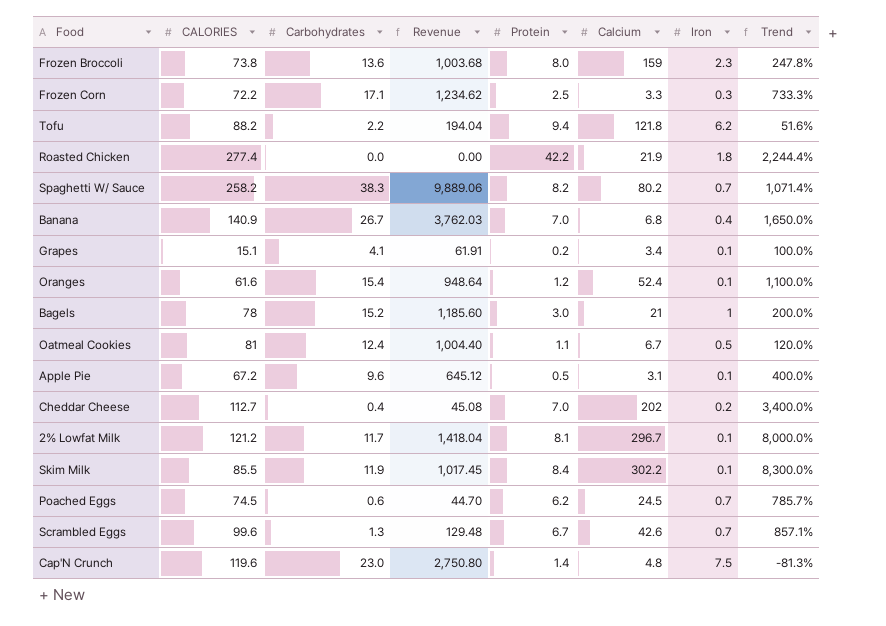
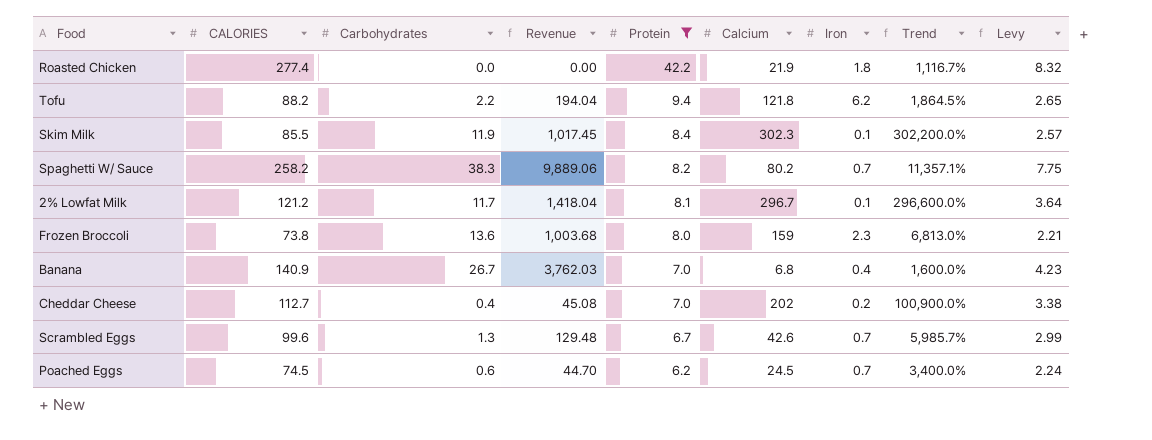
filter: none -> Protein >= 6.2
row order: none -> Protein descending
column Trend | formula: ([Protein] - [Iron]) / [Iron] -> ([Calcium] - [Iron]) / [Iron]
column Levy | formula: none -> [CALORIES] * 0.03
Skim Milk | Calcium: 302.2 -> 302.3

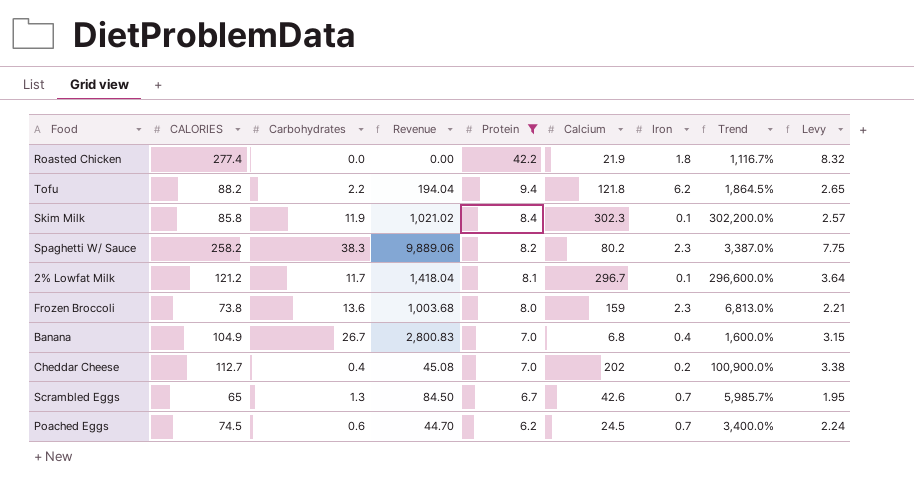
Skim Milk | CALORIES: 85.5 -> 85.8
Skim Milk | Revenue: 1,017.45 -> 1,021.02
Spaghetti W/ Sauce | Iron: 0.7 -> 2.3
Spaghetti W/ Sauce | Trend: 11,357.1% -> 3,387.0%
Banana | CALORIES: 140.9 -> 104.9
Banana | Revenue: 3,762.03 -> 2,800.83
Banana | Levy: 4.23 -> 3.15
Scrambled Eggs | CALORIES: 99.6 -> 65
Scrambled Eggs | Revenue: 129.48 -> 84.50
Scrambled Eggs | Levy: 2.99 -> 1.95

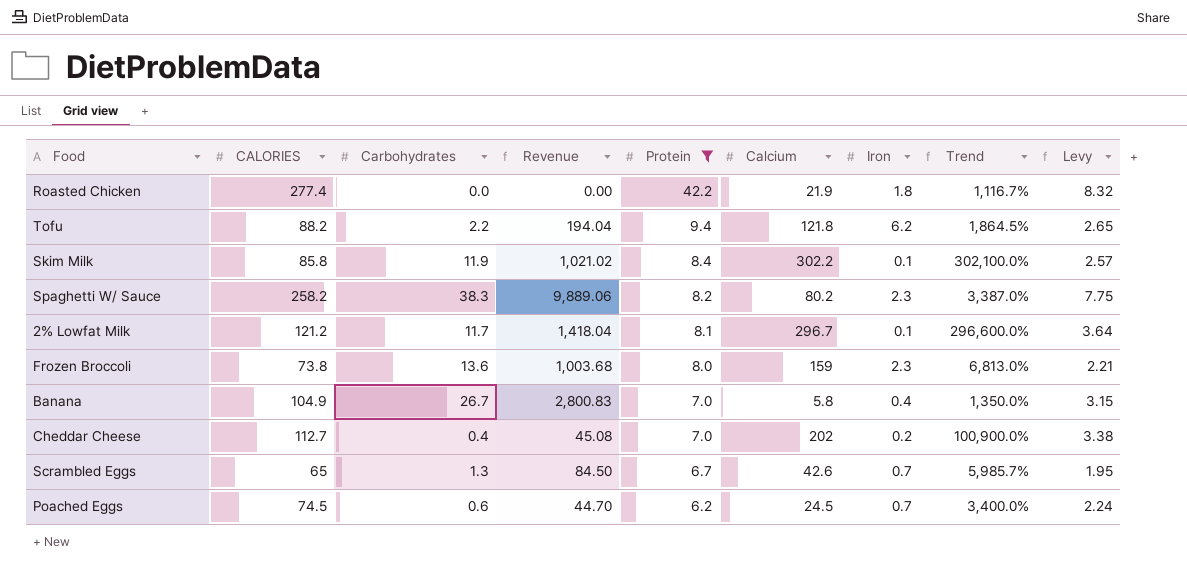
Skim Milk | Calcium: 302.3 -> 302.2
Skim Milk | Trend: 302,200.0% -> 302,100.0%
Banana | Calcium: 6.8 -> 5.8
Banana | Trend: 1,600.0% -> 1,350.0%

